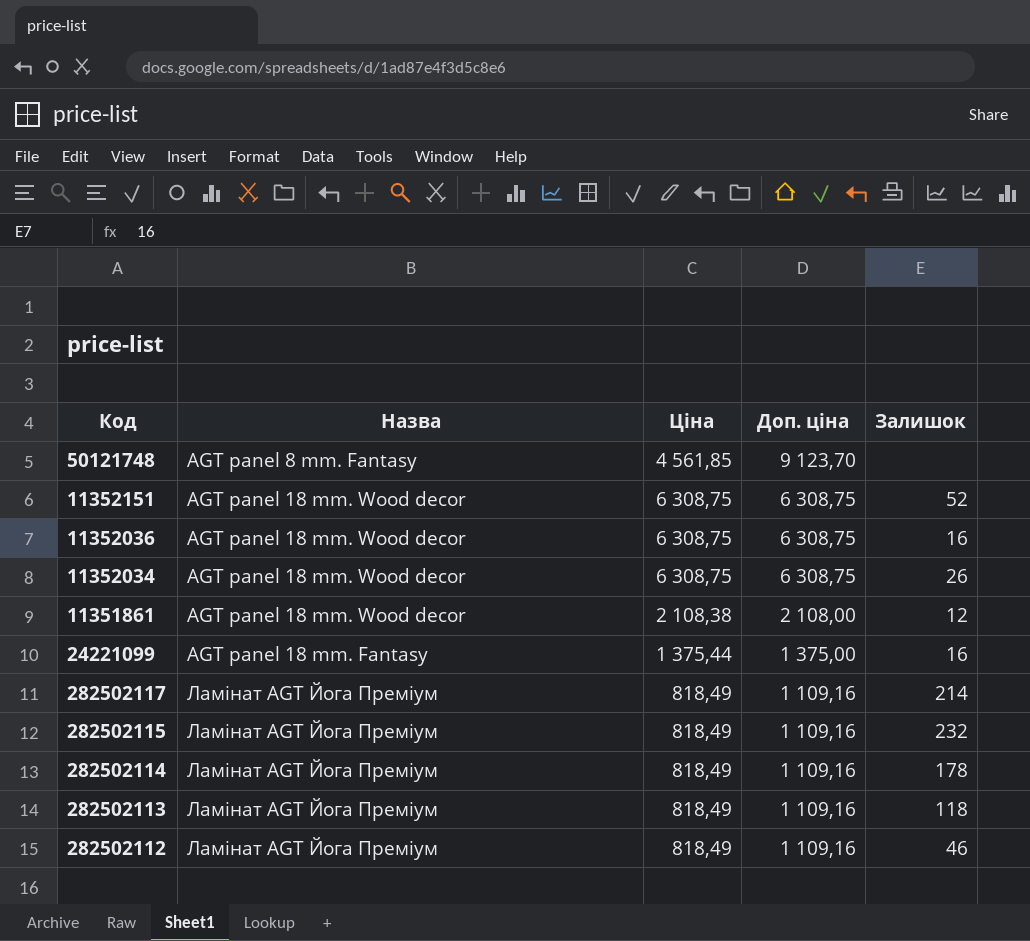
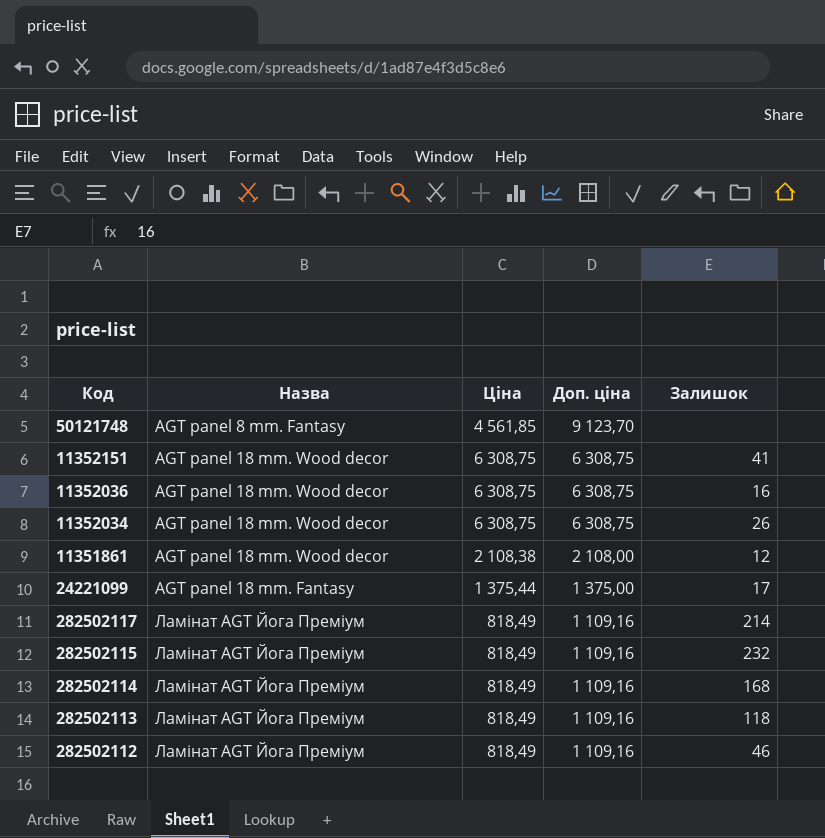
11352151 | Залишок: 52 -> 41
24221099 | Залишок: 16 -> 17
282502114 | Залишок: 178 -> 168

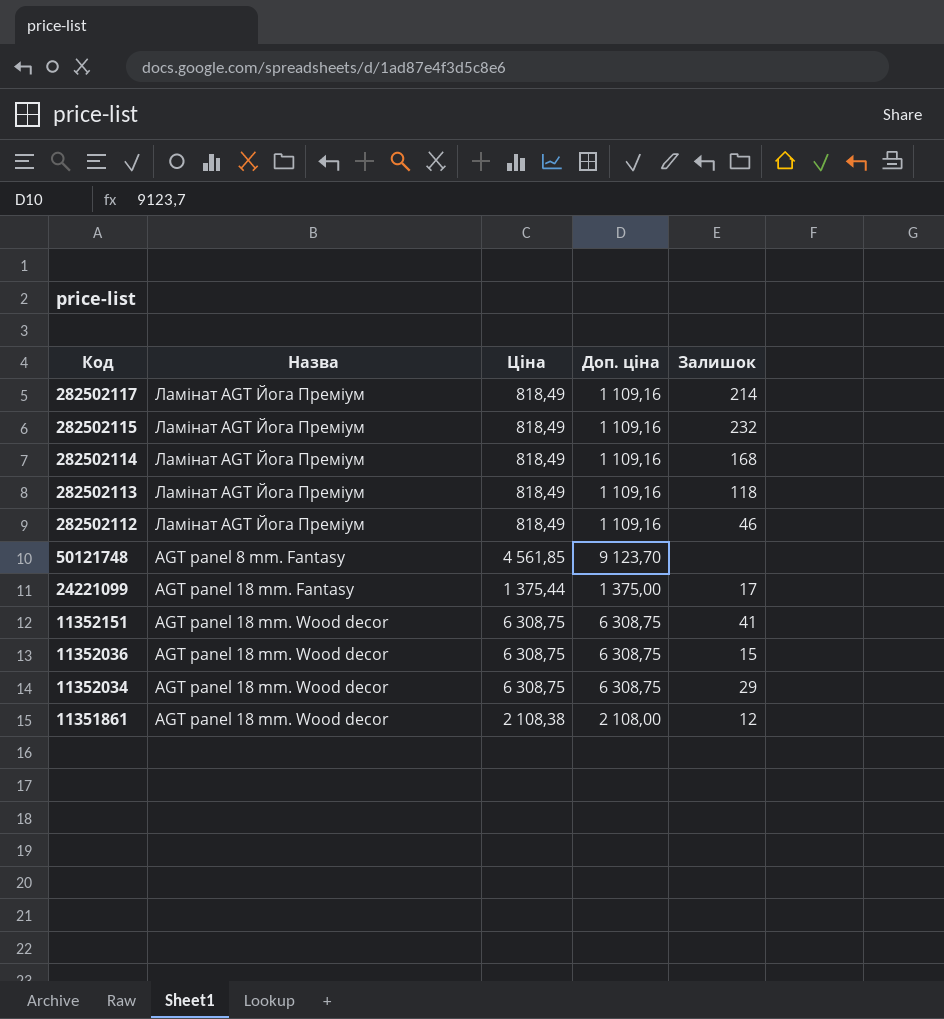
row order: Доп. ціна descending -> Код descending
11352036 | Залишок: 16 -> 15
11352034 | Залишок: 26 -> 29

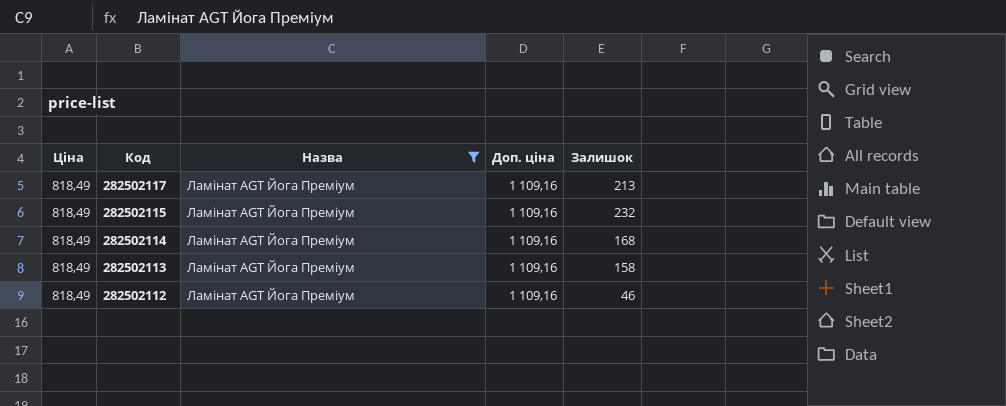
filter: none -> Назва = Ламінат AGT Йога Преміум
column Ціна | position: 3 -> 1
282502117 | Залишок: 214 -> 213
282502113 | Залишок: 118 -> 158

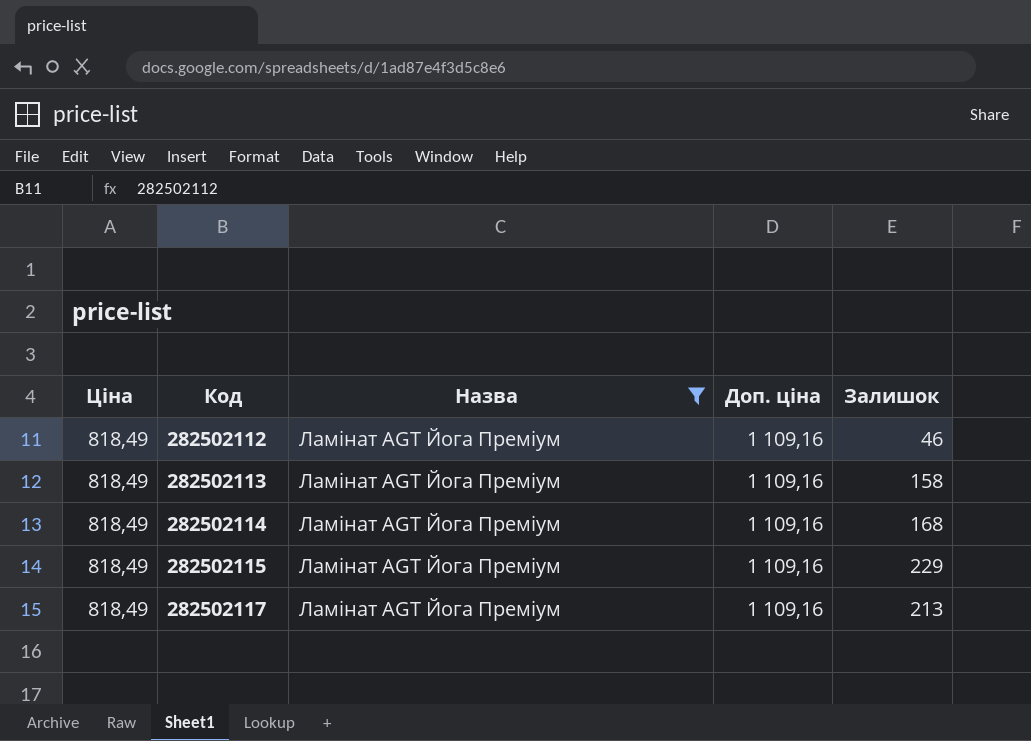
row order: Код descending -> Код ascending
282502115 | Залишок: 232 -> 229

